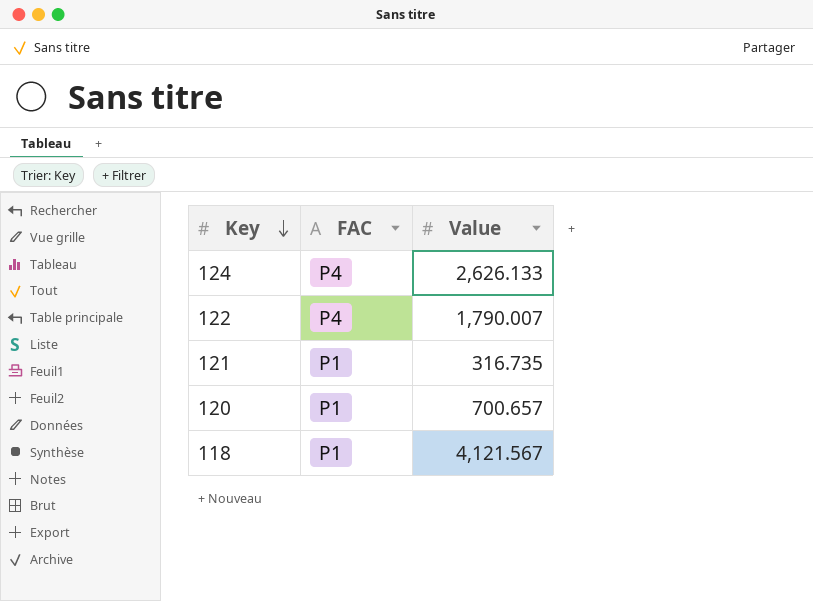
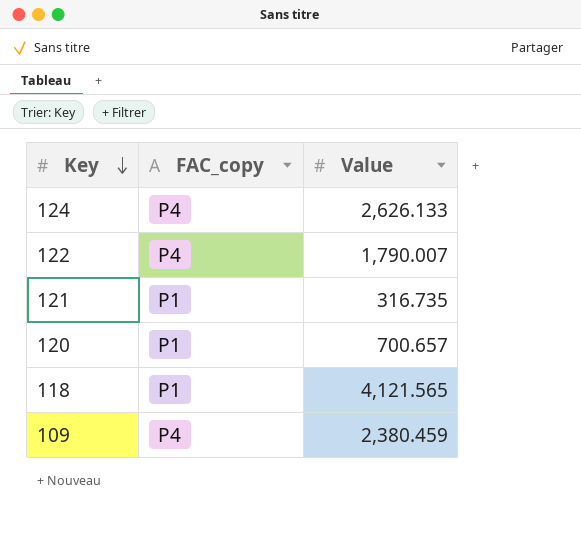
column name: FAC -> FAC_copy
118 | Value: 4,121.567 -> 4,121.565
row 109: none -> P4 | 2,380.459

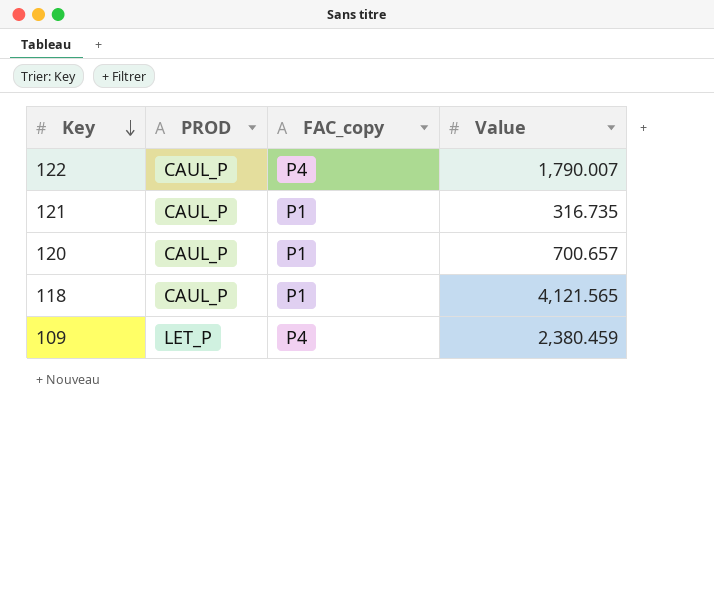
column PROD | position: none -> 2
row 124: P4 | 2,626.133 -> none

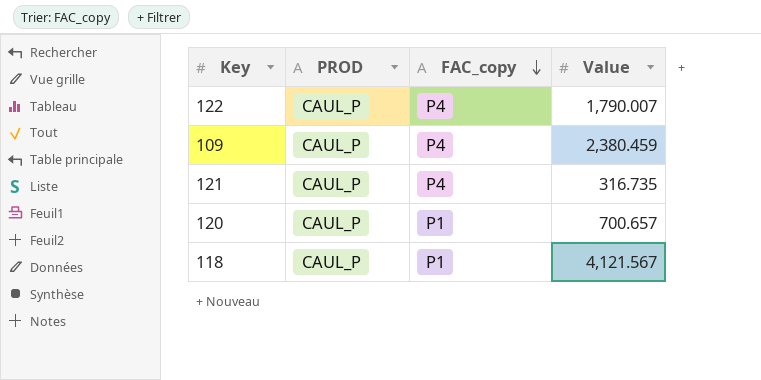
row order: Key descending -> FAC_copy descending
109 | PROD: LET_P -> CAUL_P
121 | FAC_copy: P1 -> P4
118 | Value: 4,121.565 -> 4,121.567

